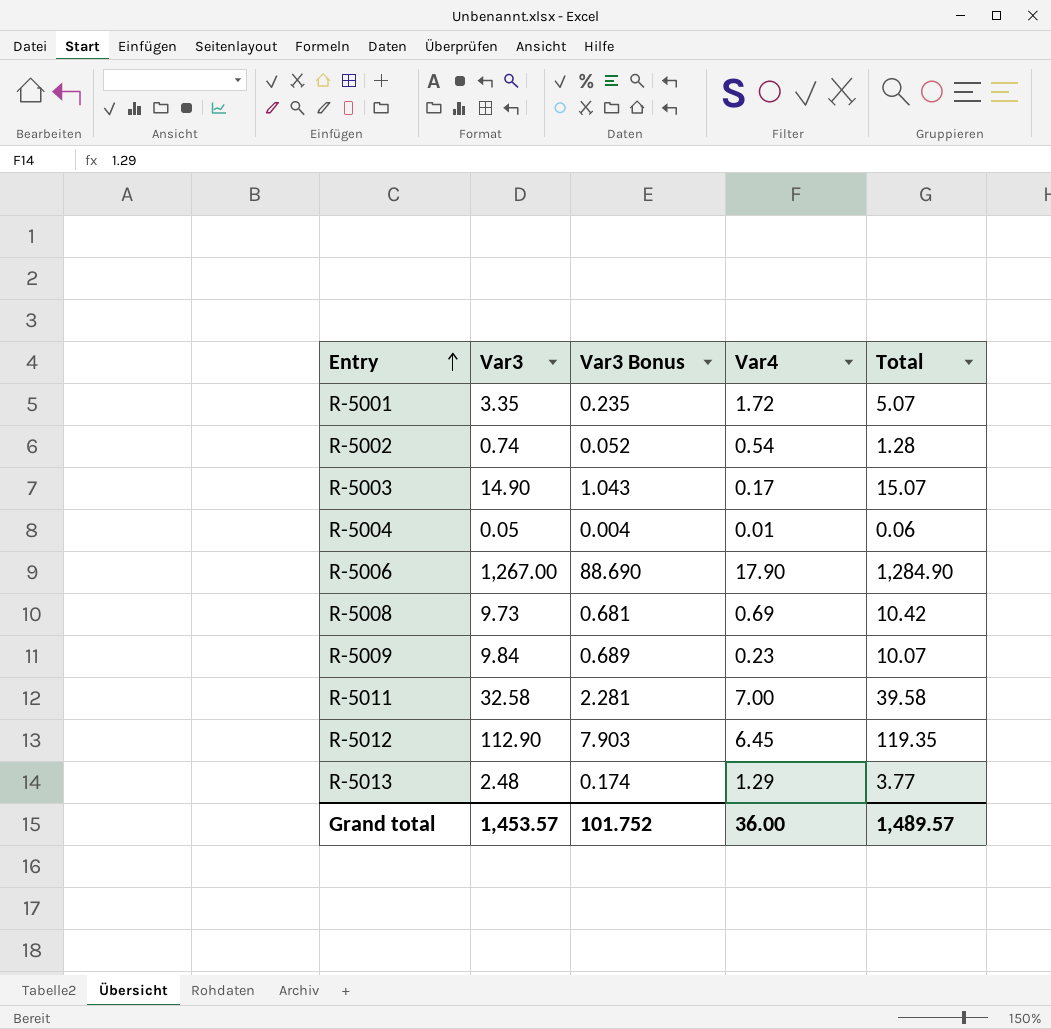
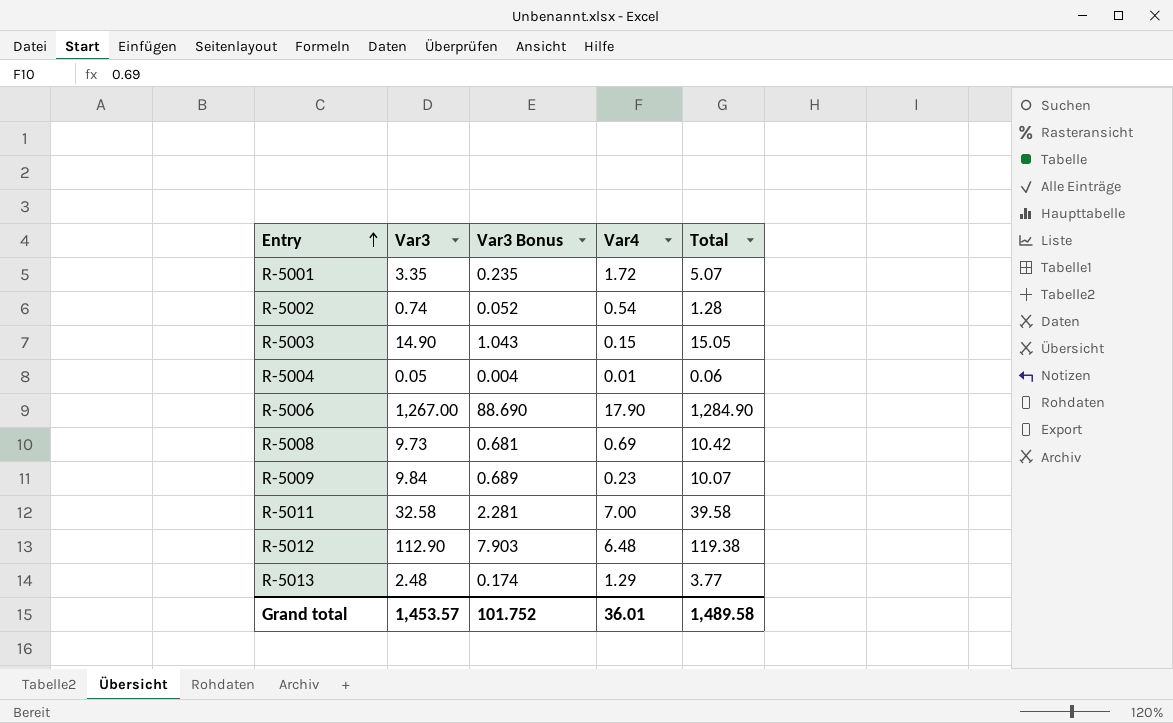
R-5003 | Var4: 0.17 -> 0.15
R-5003 | Total: 15.07 -> 15.05
R-5012 | Var4: 6.45 -> 6.48
R-5012 | Total: 119.35 -> 119.38
Grand total | Var4: 36.00 -> 36.01
Grand total | Total: 1,489.57 -> 1,489.58

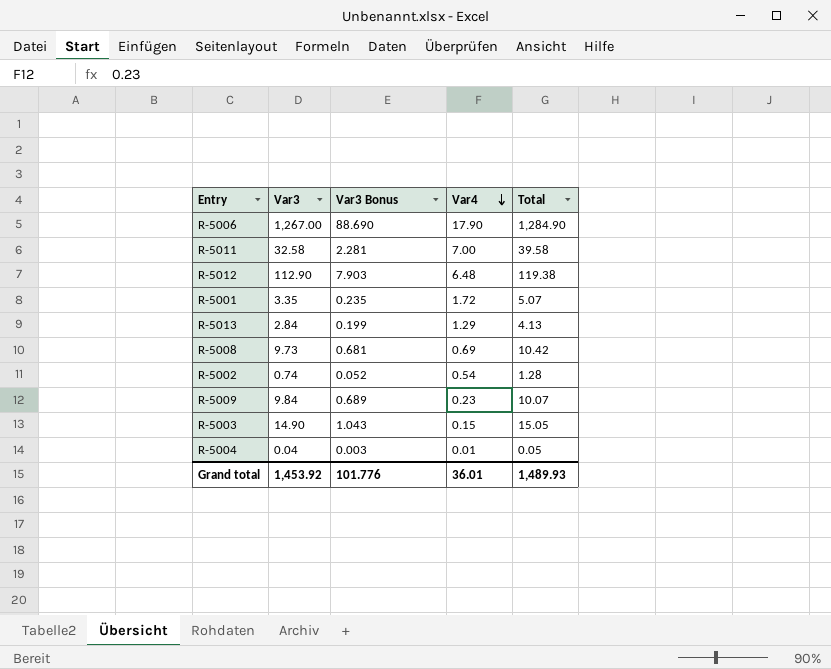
row order: Entry ascending -> Var4 descending
R-5013 | Var3: 2.48 -> 2.84
R-5013 | Var3 Bonus: 0.174 -> 0.199
R-5013 | Total: 3.77 -> 4.13
R-5004 | Var3: 0.05 -> 0.04
R-5004 | Var3 Bonus: 0.004 -> 0.003
R-5004 | Total: 0.06 -> 0.05
Grand total | Var3: 1,453.57 -> 1,453.92
Grand total | Var3 Bonus: 101.752 -> 101.776
Grand total | Total: 1,489.58 -> 1,489.93

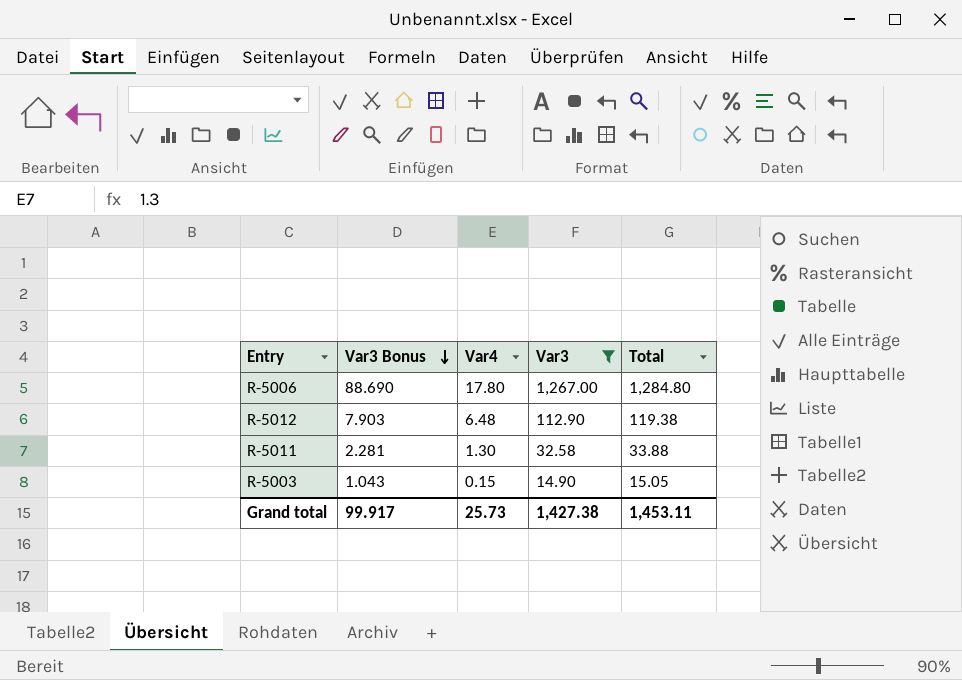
filter: none -> Var3 >= 14.90
row order: Var4 descending -> Var3 Bonus descending
column Var3 | position: 2 -> 4
R-5006 | Var4: 17.90 -> 17.80
R-5006 | Total: 1,284.90 -> 1,284.80
R-5011 | Var4: 7.00 -> 1.30
R-5011 | Total: 39.58 -> 33.88
Grand total | Var3 Bonus: 101.776 -> 99.917
Grand total | Var4: 36.01 -> 25.73
Grand total | Var3: 1,453.92 -> 1,427.38
Grand total | Total: 1,489.93 -> 1,453.11

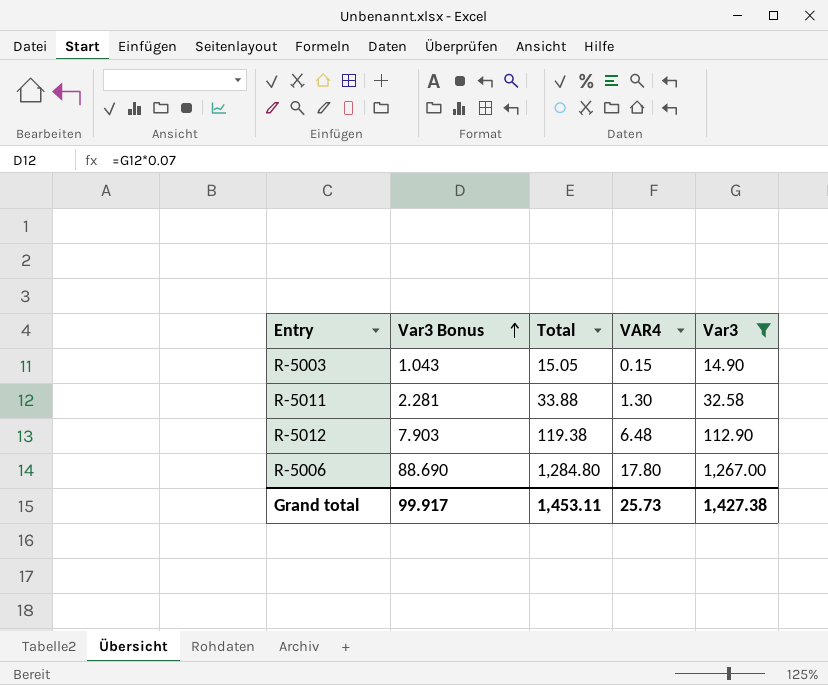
row order: Var3 Bonus descending -> Var3 Bonus ascending
column Total | position: 5 -> 3
column name: Var4 -> VAR4

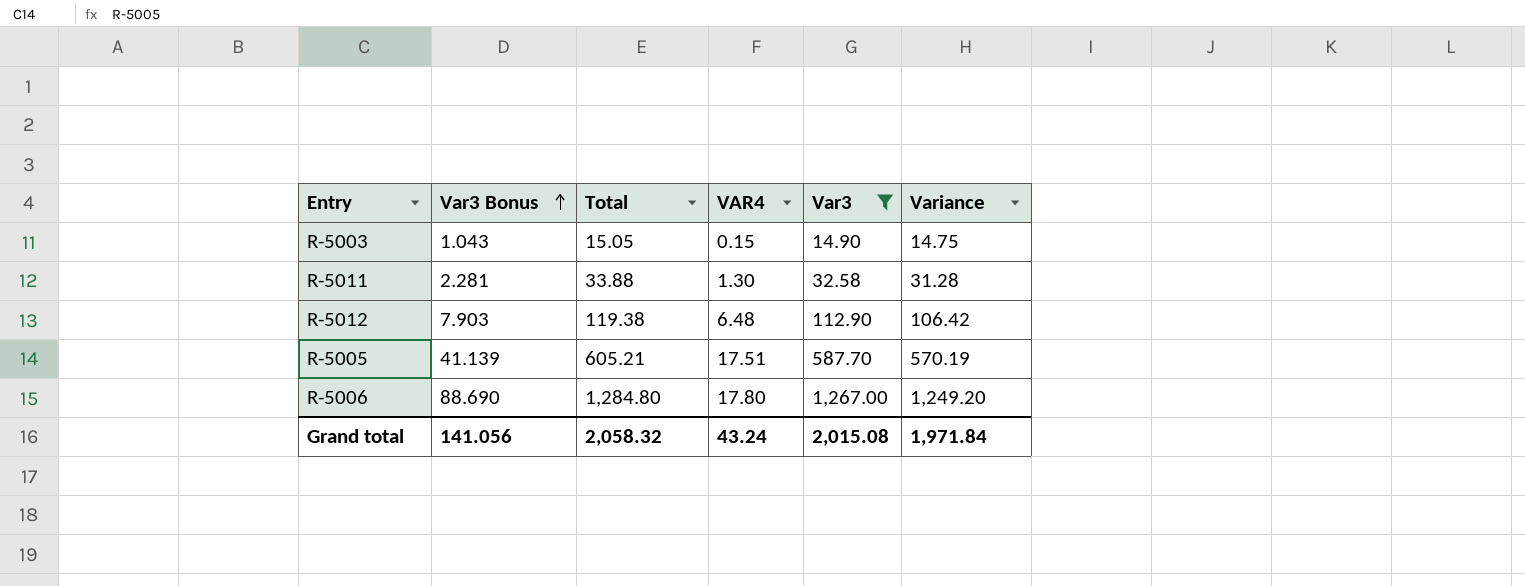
column Variance | formula: none -> [Var3] - [VAR4]
row R-5005: none -> 41.139 | 605.21 | 17.51 | 587.70 | 570.19
Grand total | Var3 Bonus: 99.917 -> 141.056
Grand total | Total: 1,453.11 -> 2,058.32
Grand total | VAR4: 25.73 -> 43.24
Grand total | Var3: 1,427.38 -> 2,015.08

